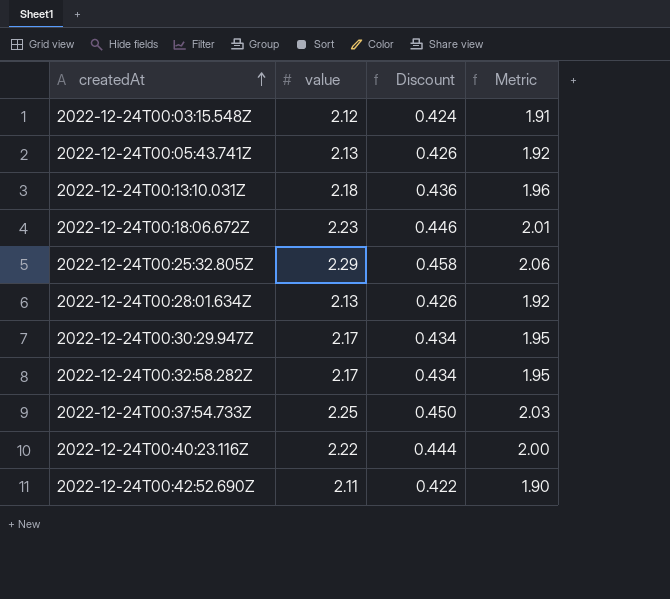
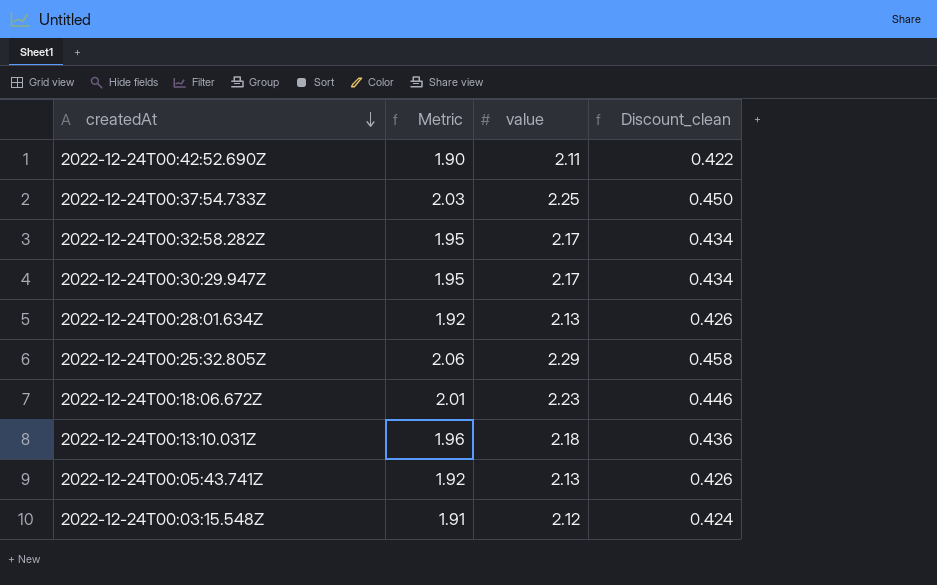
row order: createdAt ascending -> createdAt descending
column Metric | position: 4 -> 2
column name: Discount -> Discount_clean
row 2022-12-24T00:40:23.116Z: 2.22 | 0.444 | 2.00 -> none

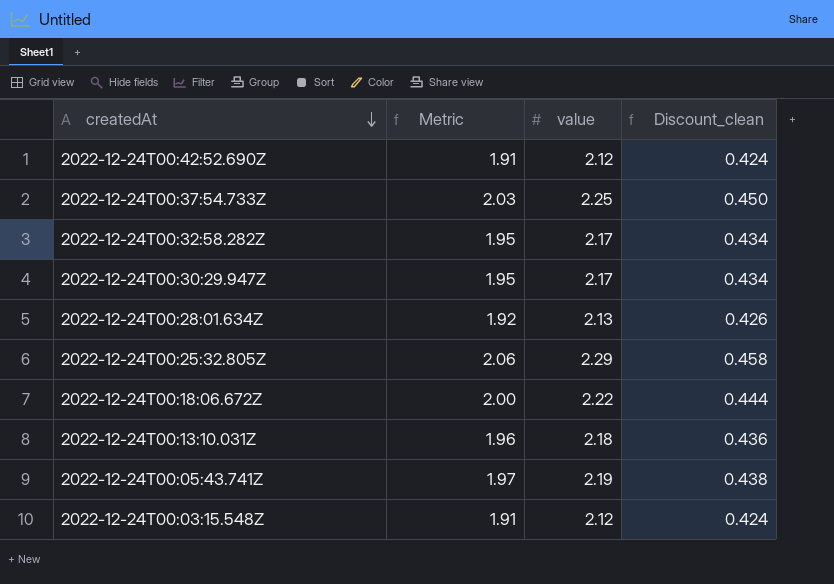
2022-12-24T00:42:52.690Z | Metric: 1.90 -> 1.91
2022-12-24T00:42:52.690Z | value: 2.11 -> 2.12
2022-12-24T00:42:52.690Z | Discount_clean: 0.422 -> 0.424
2022-12-24T00:18:06.672Z | Metric: 2.01 -> 2.00
2022-12-24T00:18:06.672Z | value: 2.23 -> 2.22
2022-12-24T00:18:06.672Z | Discount_clean: 0.446 -> 0.444
2022-12-24T00:05:43.741Z | Metric: 1.92 -> 1.97
2022-12-24T00:05:43.741Z | value: 2.13 -> 2.19
2022-12-24T00:05:43.741Z | Discount_clean: 0.426 -> 0.438

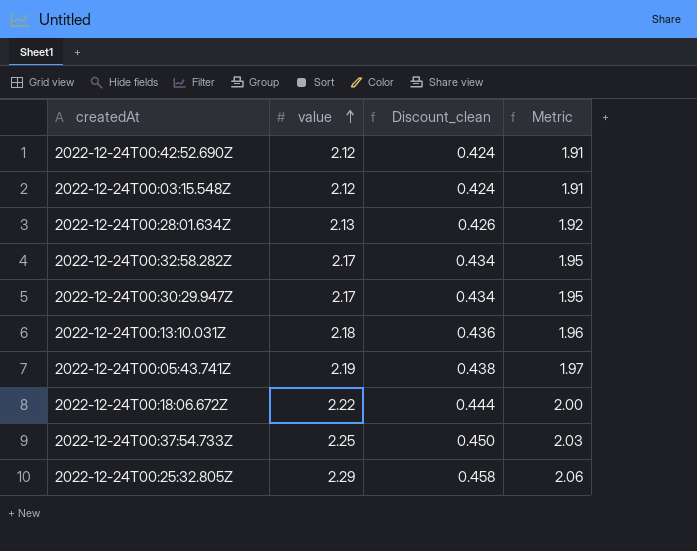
row order: createdAt descending -> value ascending
column Metric | position: 2 -> 4

